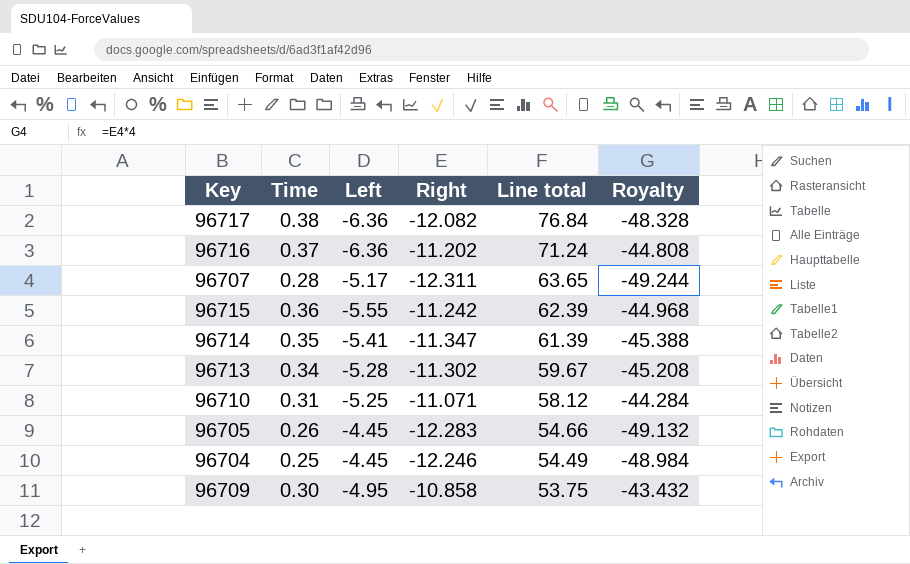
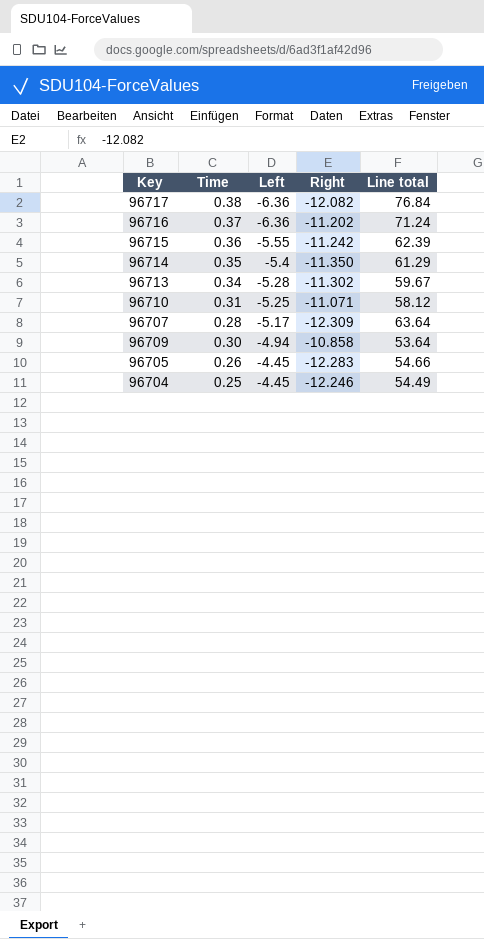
row order: Line total descending -> Left ascending
column Royalty | formula: [Right] * 4 -> none
96714 | Left: -5.41 -> -5.4
96714 | Right: -11.347 -> -11.350
96714 | Line total: 61.39 -> 61.29
96707 | Right: -12.311 -> -12.309
96707 | Line total: 63.65 -> 63.64
96709 | Left: -4.95 -> -4.94
96709 | Line total: 53.75 -> 53.64

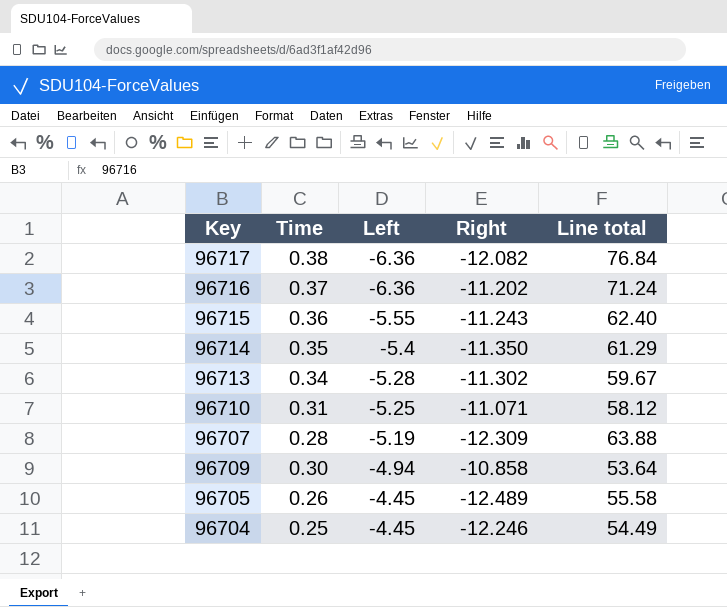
96715 | Right: -11.242 -> -11.243
96715 | Line total: 62.39 -> 62.40
96707 | Left: -5.17 -> -5.19
96707 | Line total: 63.64 -> 63.88
96705 | Right: -12.283 -> -12.489
96705 | Line total: 54.66 -> 55.58

